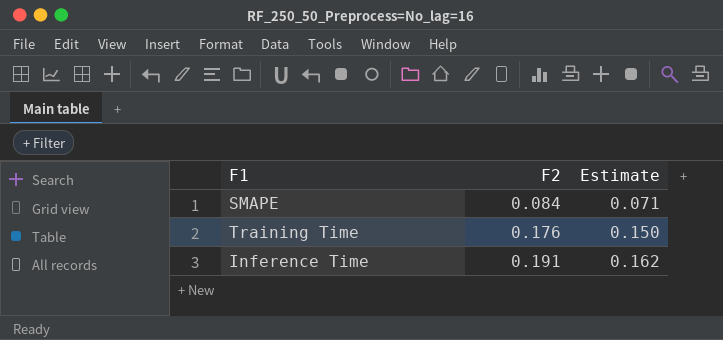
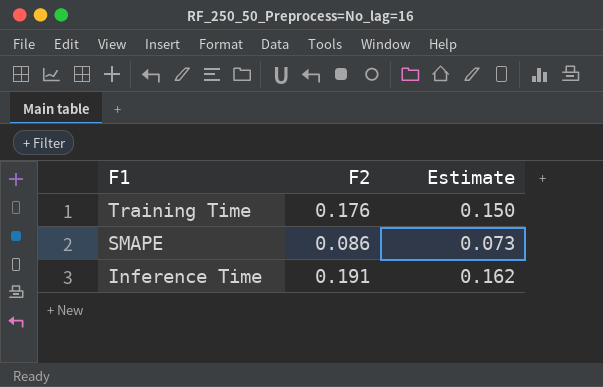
row order: F2 ascending -> F1 descending
SMAPE | F2: 0.084 -> 0.086
SMAPE | Estimate: 0.071 -> 0.073

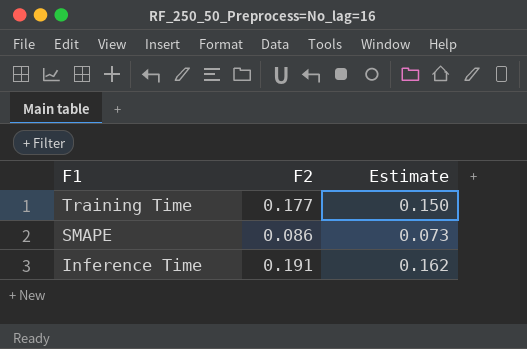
Training Time | F2: 0.176 -> 0.177

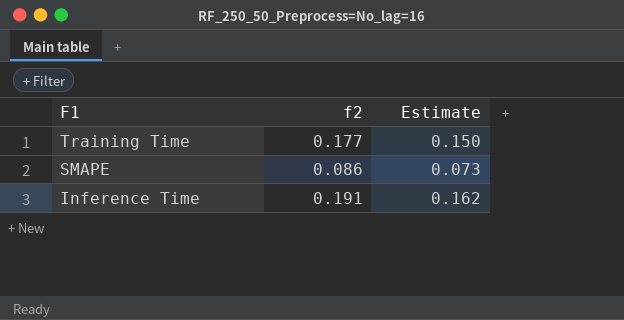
column name: F2 -> f2

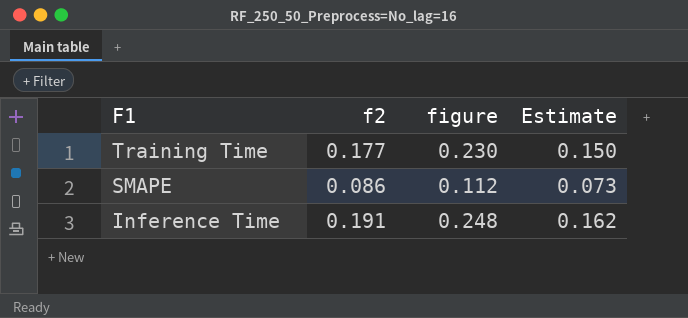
column figure | formula: none -> [f2] * 1.3

